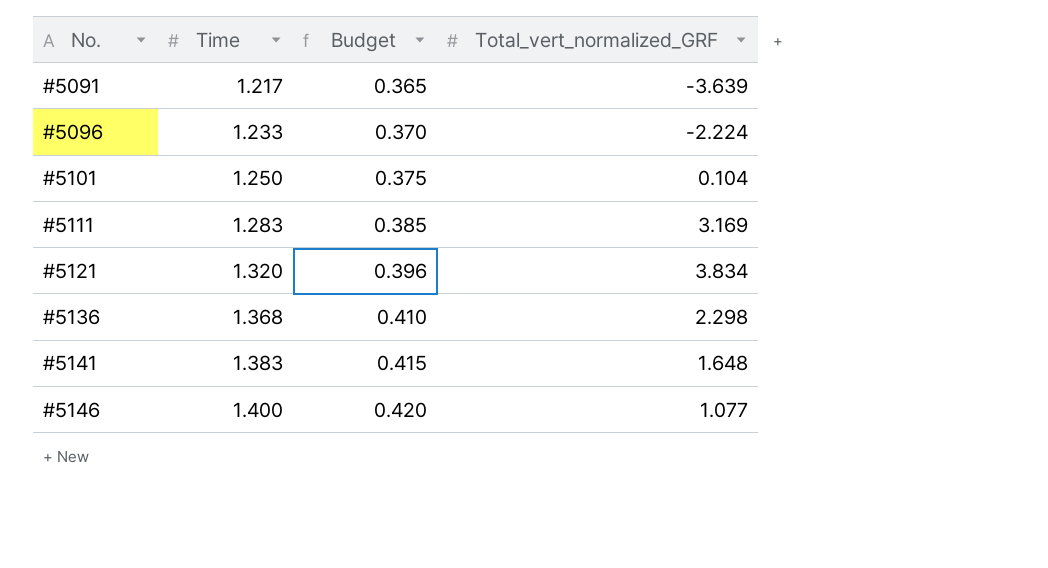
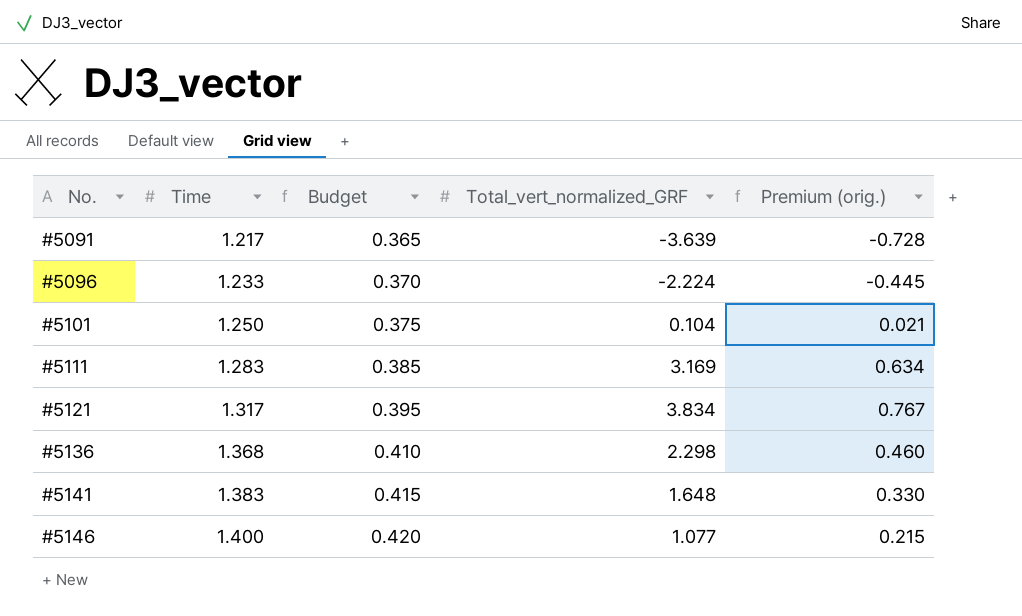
column Premium (orig.) | formula: none -> [Total_vert_normalized_GRF] * 0.2
#5121 | Time: 1.320 -> 1.317
#5121 | Budget: 0.396 -> 0.395

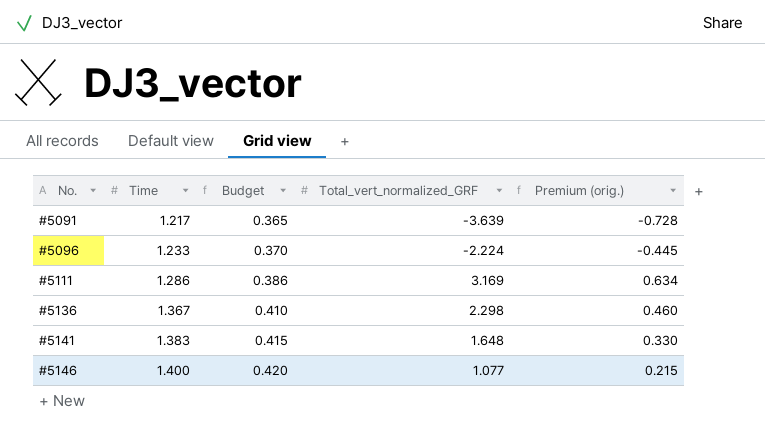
row #5101: 1.250 | 0.375 | 0.104 | 0.021 -> none
row #5121: 1.317 | 0.395 | 3.834 | 0.767 -> none
#5111 | Time: 1.283 -> 1.286
#5111 | Budget: 0.385 -> 0.386
#5136 | Time: 1.368 -> 1.367

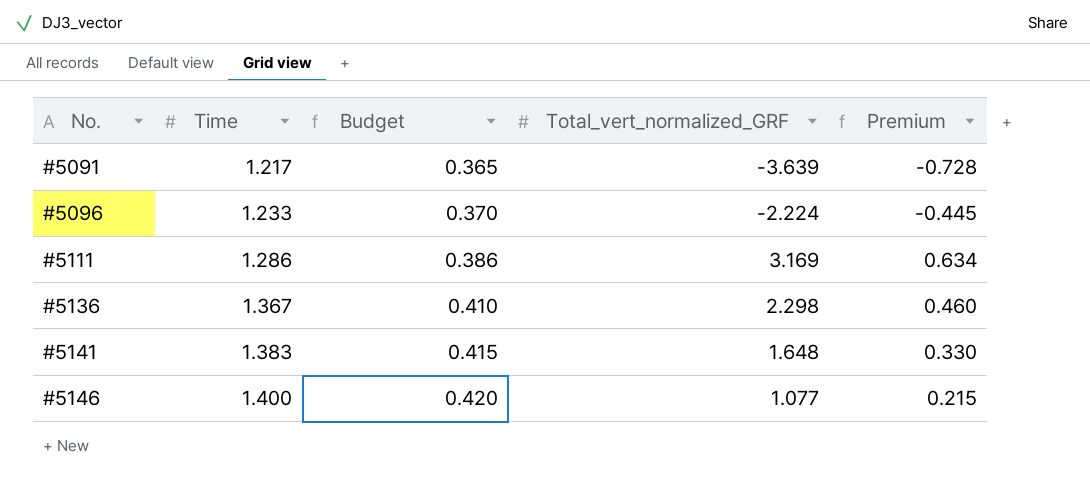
column name: Premium (orig.) -> Premium

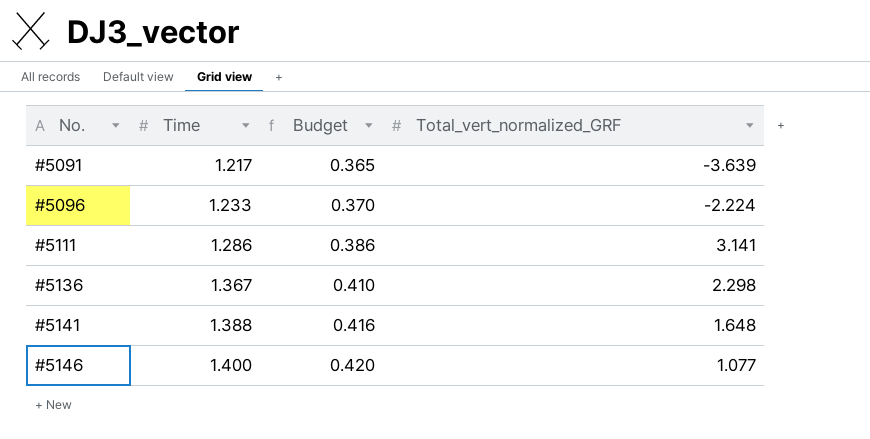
column Premium | formula: [Total_vert_normalized_GRF] * 0.2 -> none
#5111 | Total_vert_normalized_GRF: 3.169 -> 3.141
#5141 | Time: 1.383 -> 1.388
#5141 | Budget: 0.415 -> 0.416

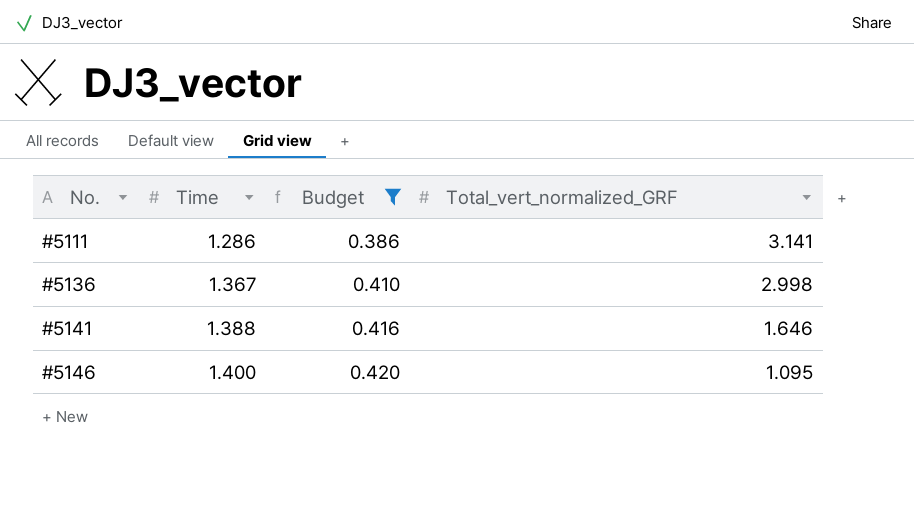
filter: none -> Budget >= 0.386
#5136 | Total_vert_normalized_GRF: 2.298 -> 2.998
#5141 | Total_vert_normalized_GRF: 1.648 -> 1.646
#5146 | Total_vert_normalized_GRF: 1.077 -> 1.095

